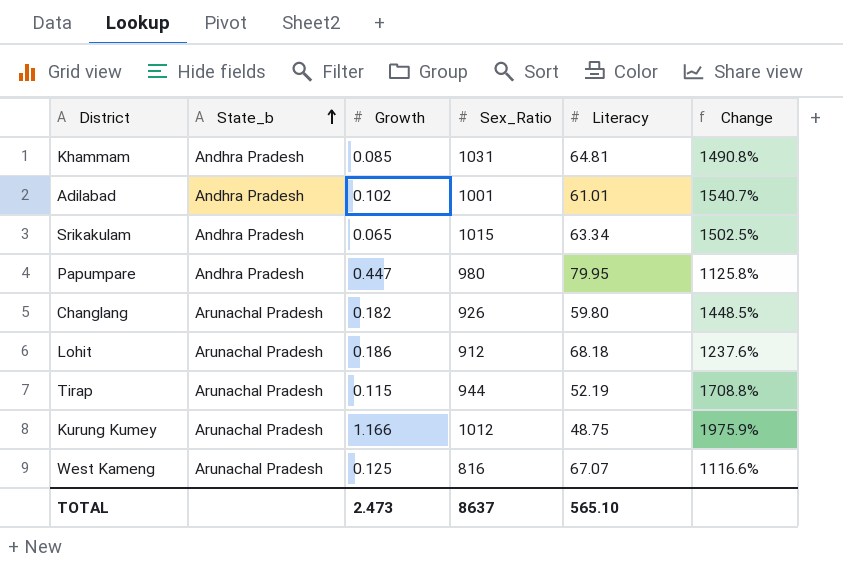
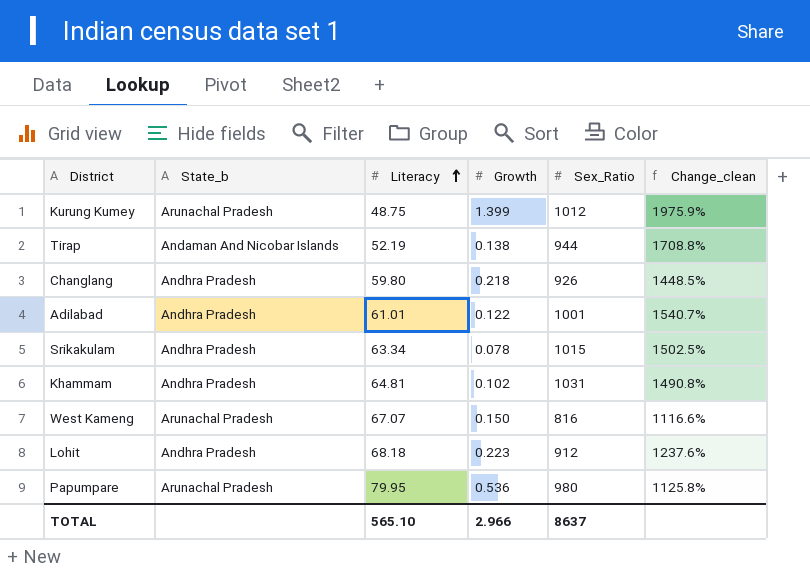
row order: State_b ascending -> Literacy ascending
column Literacy | position: 5 -> 3
column name: Change -> Change_clean
Kurung Kumey | Growth: 1.166 -> 1.399
Tirap | State_b: Arunachal Pradesh -> Andaman And Nicobar Islands
Tirap | Growth: 0.115 -> 0.138
Changlang | State_b: Arunachal Pradesh -> Andhra Pradesh
Changlang | Growth: 0.182 -> 0.218
Adilabad | Growth: 0.102 -> 0.122
Srikakulam | Growth: 0.065 -> 0.078
Khammam | Growth: 0.085 -> 0.102
West Kameng | Growth: 0.125 -> 0.150
Lohit | State_b: Arunachal Pradesh -> Andhra Pradesh
Lohit | Growth: 0.186 -> 0.223
Papumpare | State_b: Andhra Pradesh -> Arunachal Pradesh
Papumpare | Growth: 0.447 -> 0.536
TOTAL | Growth: 2.473 -> 2.966

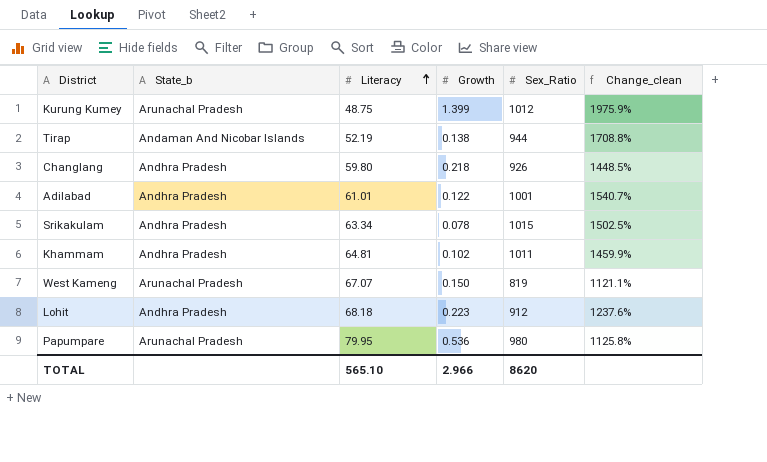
Khammam | Sex_Ratio: 1031 -> 1011
Khammam | Change_clean: 1490.8% -> 1459.9%
West Kameng | Sex_Ratio: 816 -> 819
West Kameng | Change_clean: 1116.6% -> 1121.1%
TOTAL | Sex_Ratio: 8637 -> 8620

